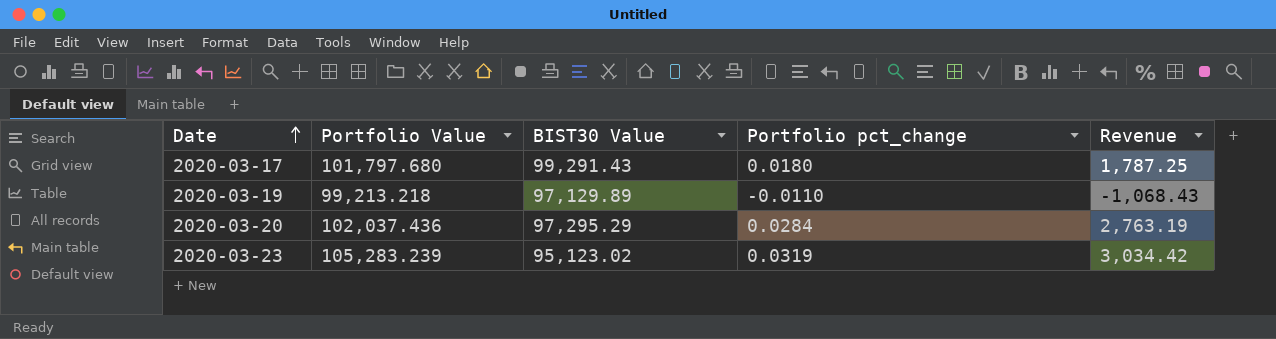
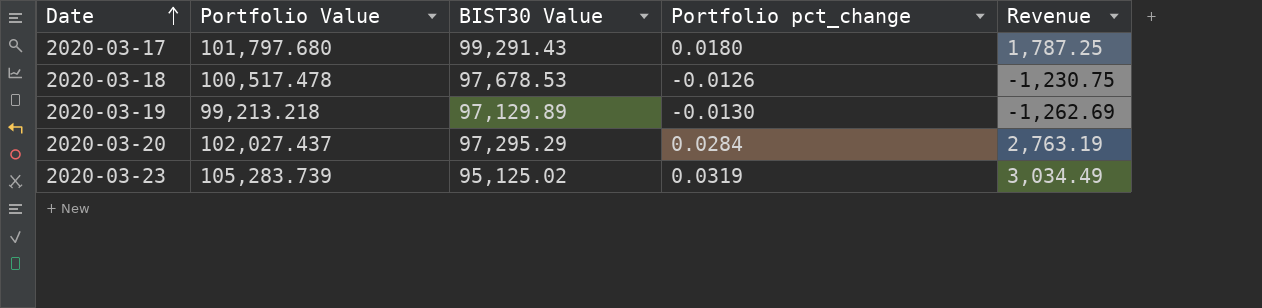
row 2020-03-18: none -> 100,517.478 | 97,678.53 | -0.0126 | -1,230.75
2020-03-19 | Portfolio pct_change: -0.0110 -> -0.0130
2020-03-19 | Revenue: -1,068.43 -> -1,262.69
2020-03-20 | Portfolio Value: 102,037.436 -> 102,027.437
2020-03-23 | Portfolio Value: 105,283.239 -> 105,283.739
2020-03-23 | BIST30 Value: 95,123.02 -> 95,125.02
2020-03-23 | Revenue: 3,034.42 -> 3,034.49

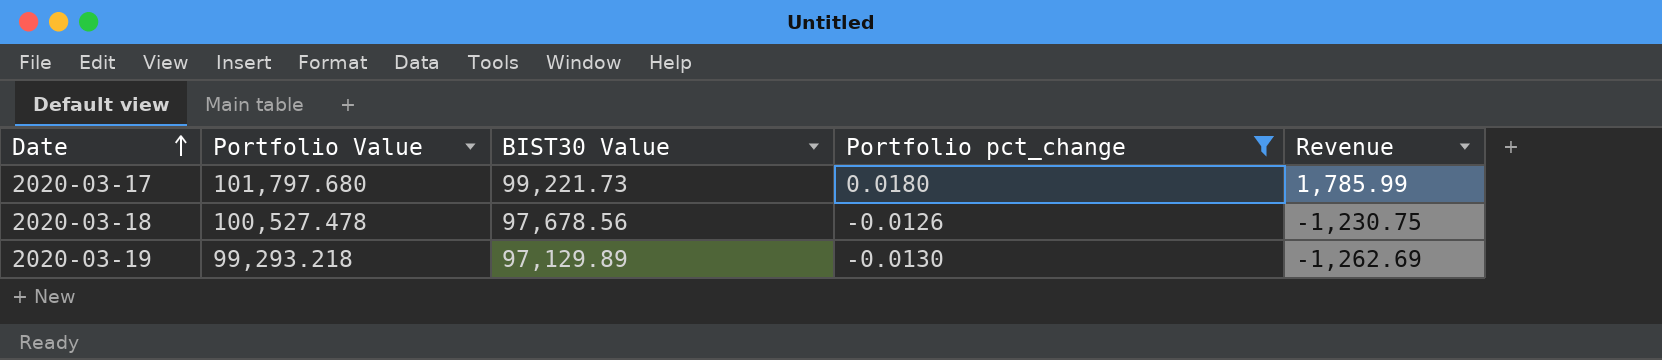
filter: none -> Portfolio pct_change <= 0.0180
2020-03-17 | BIST30 Value: 99,291.43 -> 99,221.73
2020-03-17 | Revenue: 1,787.25 -> 1,785.99
2020-03-18 | Portfolio Value: 100,517.478 -> 100,527.478
2020-03-18 | BIST30 Value: 97,678.53 -> 97,678.56
2020-03-19 | Portfolio Value: 99,213.218 -> 99,293.218

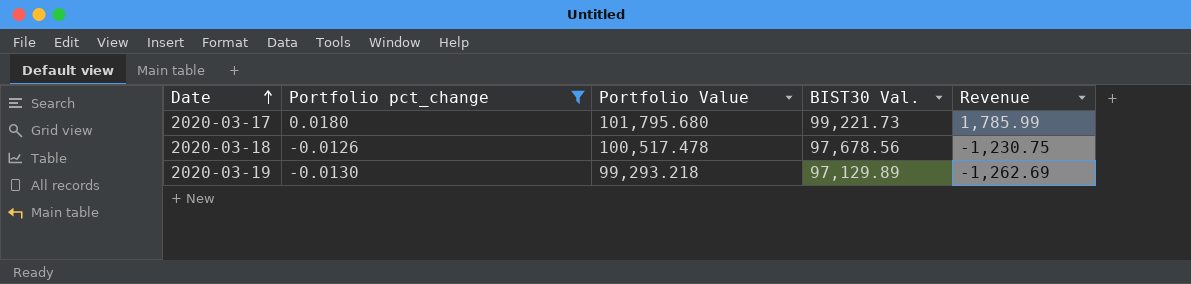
column Portfolio pct_change | position: 4 -> 2
column name: BIST30 Value -> BIST30 Val.
2020-03-17 | Portfolio Value: 101,797.680 -> 101,795.680
2020-03-18 | Portfolio Value: 100,527.478 -> 100,517.478

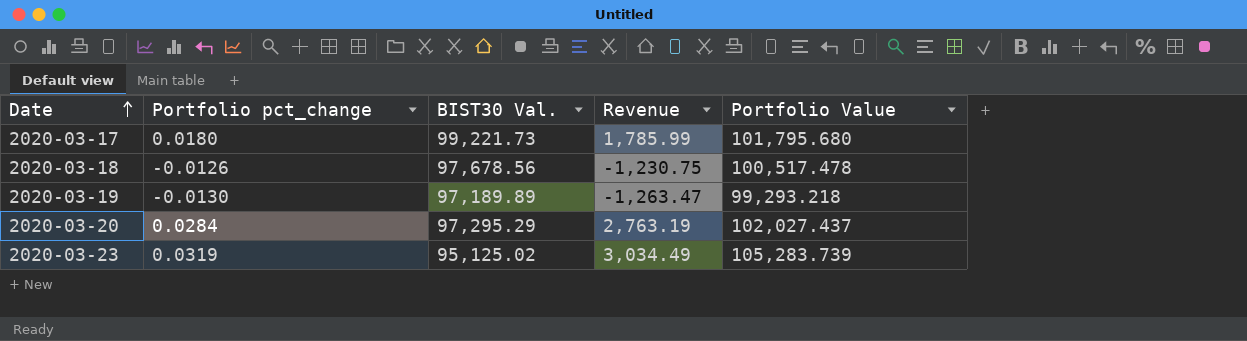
filter: Portfolio pct_change <= 0.0180 -> none
column Portfolio Value | position: 3 -> 5
2020-03-19 | BIST30 Val.: 97,129.89 -> 97,189.89
2020-03-19 | Revenue: -1,262.69 -> -1,263.47

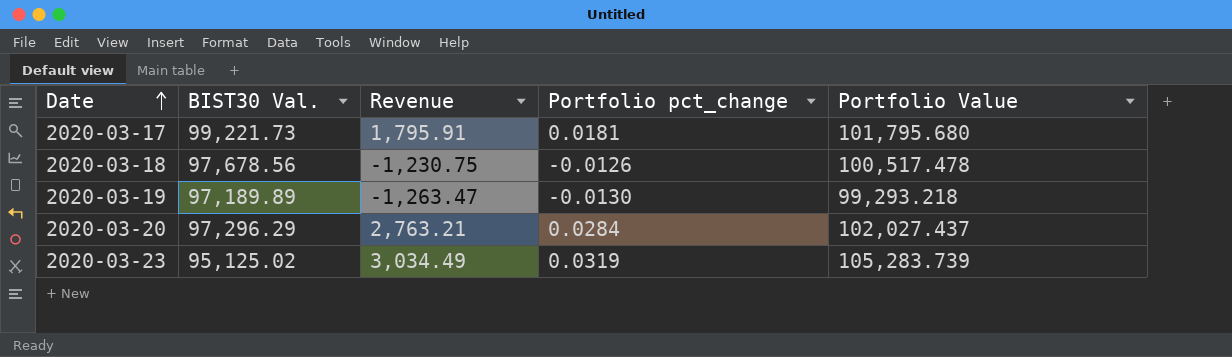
column Portfolio pct_change | position: 2 -> 4
2020-03-17 | Revenue: 1,785.99 -> 1,795.91
2020-03-17 | Portfolio pct_change: 0.0180 -> 0.0181
2020-03-20 | BIST30 Val.: 97,295.29 -> 97,296.29
2020-03-20 | Revenue: 2,763.19 -> 2,763.21

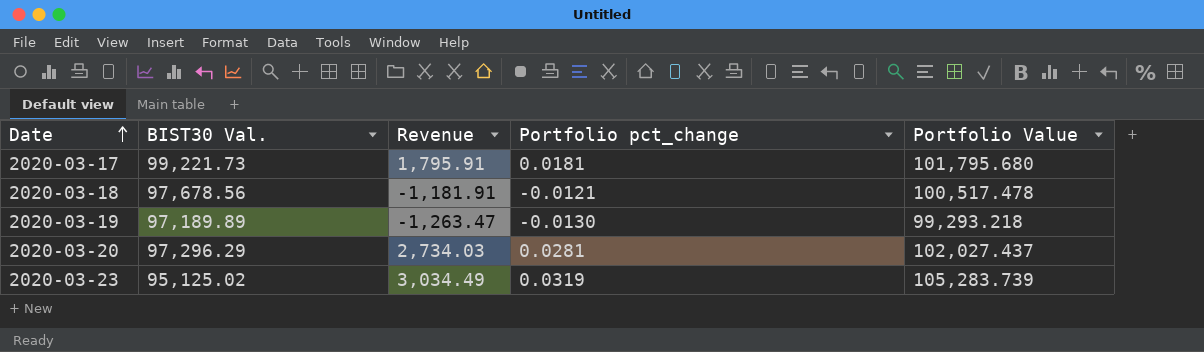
2020-03-18 | Revenue: -1,230.75 -> -1,181.91
2020-03-18 | Portfolio pct_change: -0.0126 -> -0.0121
2020-03-20 | Revenue: 2,763.21 -> 2,734.03
2020-03-20 | Portfolio pct_change: 0.0284 -> 0.0281

